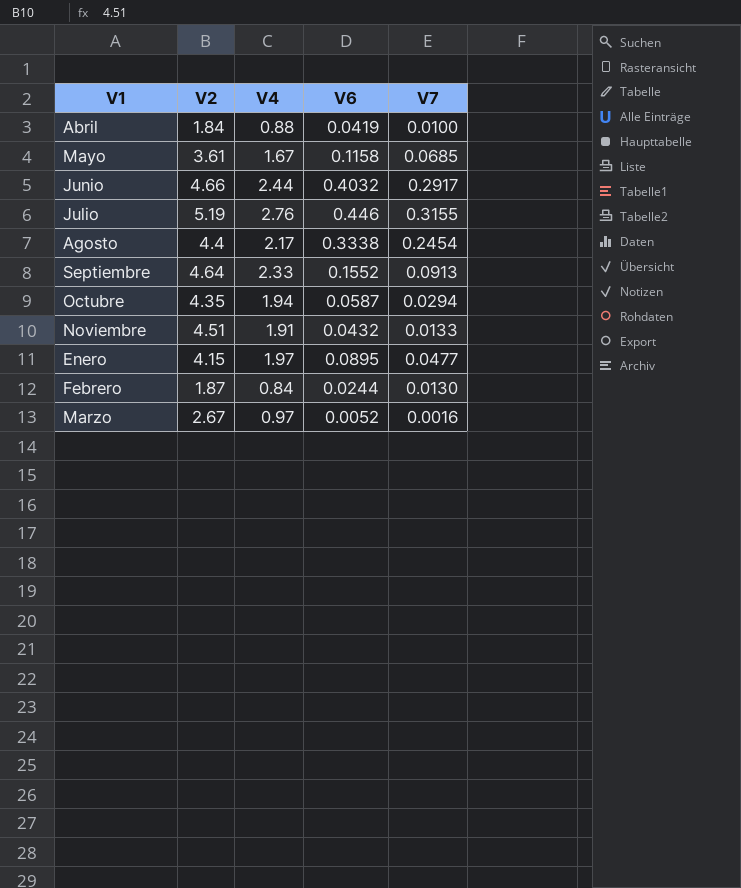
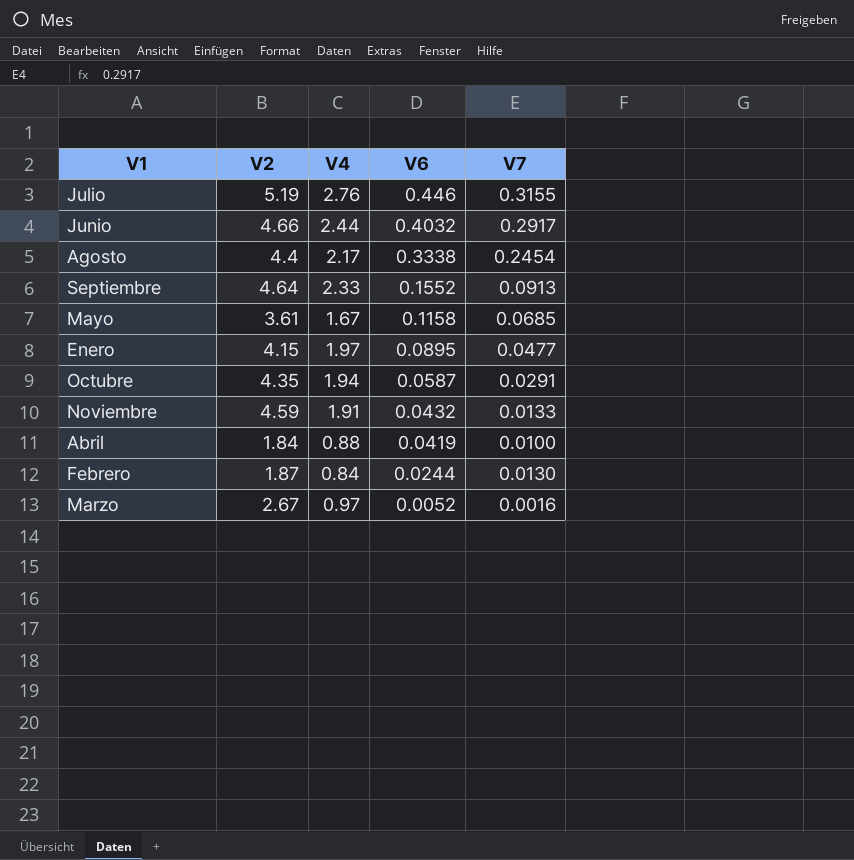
row order: none -> V6 descending
Octubre | V7: 0.0294 -> 0.0291
Noviembre | V2: 4.51 -> 4.59

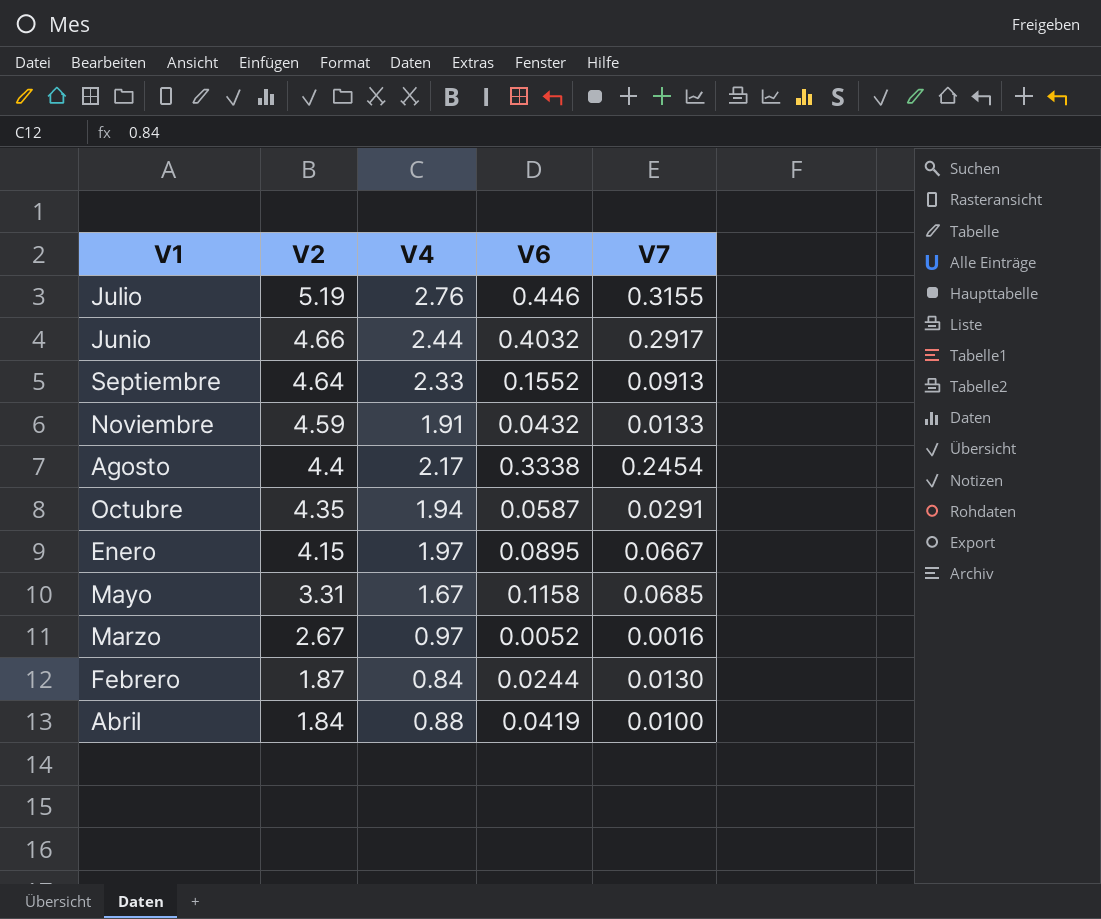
row order: V6 descending -> V2 descending
Enero | V7: 0.0477 -> 0.0667
Mayo | V2: 3.61 -> 3.31

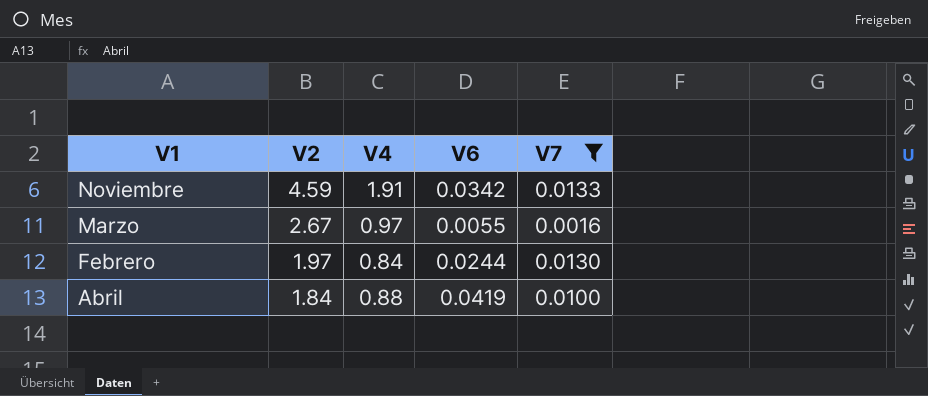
filter: none -> V7 <= 0.0133
Noviembre | V6: 0.0432 -> 0.0342
Marzo | V6: 0.0052 -> 0.0055
Febrero | V2: 1.87 -> 1.97

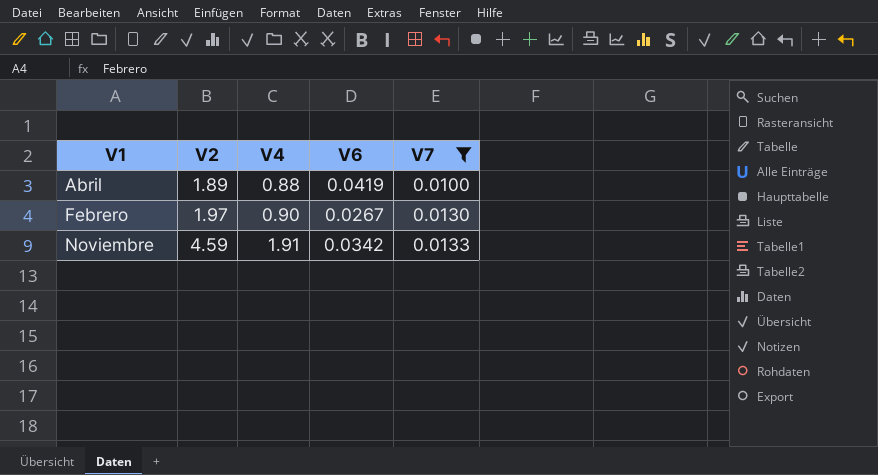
row order: V2 descending -> V2 ascending
row Marzo: 2.67 | 0.97 | 0.0055 | 0.0016 -> none
Abril | V2: 1.84 -> 1.89
Febrero | V4: 0.84 -> 0.90
Febrero | V6: 0.0244 -> 0.0267

